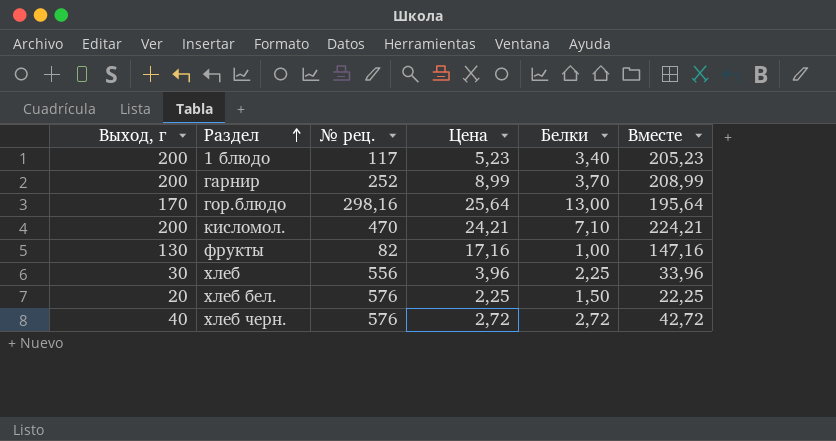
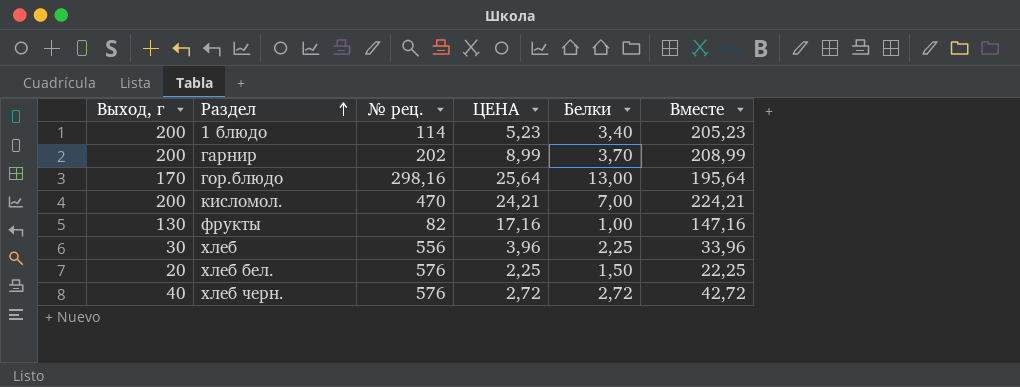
column name: Цена -> ЦЕНА
1 блюдо | № рец.: 117 -> 114
гарнир | № рец.: 252 -> 202
кисломол. | Белки: 7,10 -> 7,00

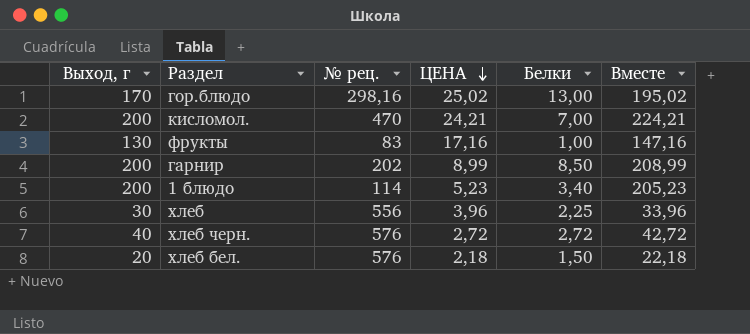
row order: Раздел ascending -> ЦЕНА descending
гор.блюдо | ЦЕНА: 25,64 -> 25,02
гор.блюдо | Вместе: 195,64 -> 195,02
фрукты | № рец.: 82 -> 83
гарнир | Белки: 3,70 -> 8,50
хлеб бел. | ЦЕНА: 2,25 -> 2,18
хлеб бел. | Вместе: 22,25 -> 22,18

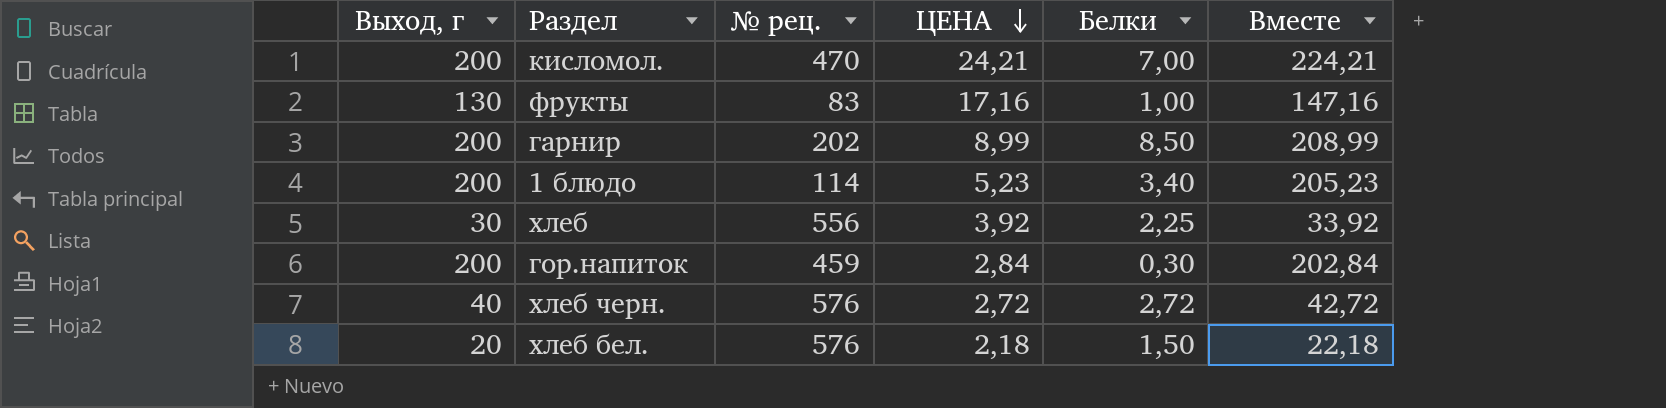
row гор.блюдо: 170 | 298,16 | 25,02 | 13,00 | 195,02 -> none
хлеб | ЦЕНА: 3,96 -> 3,92
хлеб | Вместе: 33,96 -> 33,92
row гор.напиток: none -> 200 | 459 | 2,84 | 0,30 | 202,84

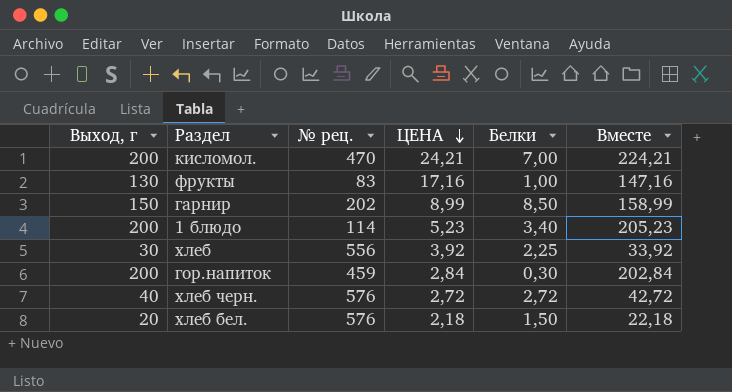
гарнир | Выход, г: 200 -> 150
гарнир | Вместе: 208,99 -> 158,99

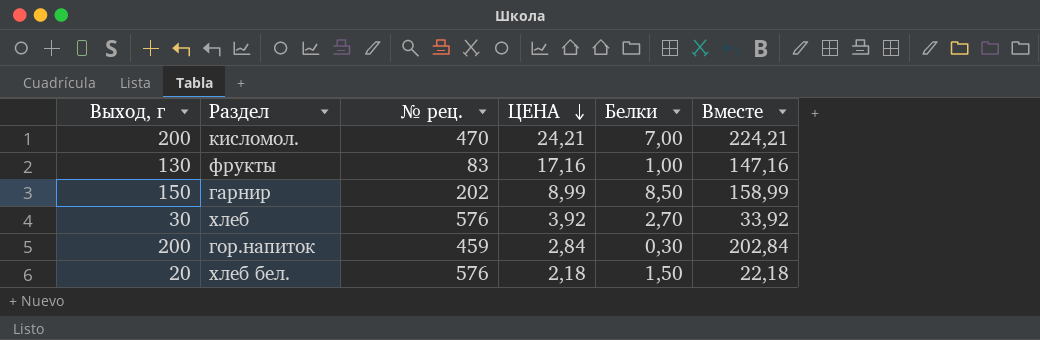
row 1 блюдо: 200 | 114 | 5,23 | 3,40 | 205,23 -> none
row хлеб черн.: 40 | 576 | 2,72 | 2,72 | 42,72 -> none
хлеб | № рец.: 556 -> 576
хлеб | Белки: 2,25 -> 2,70

